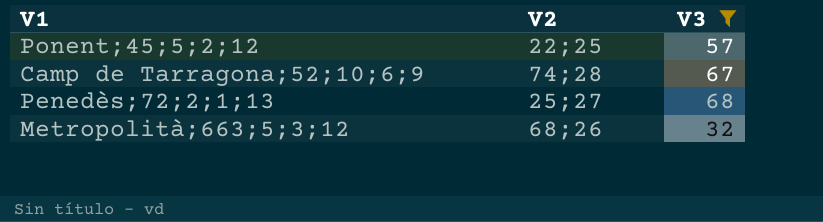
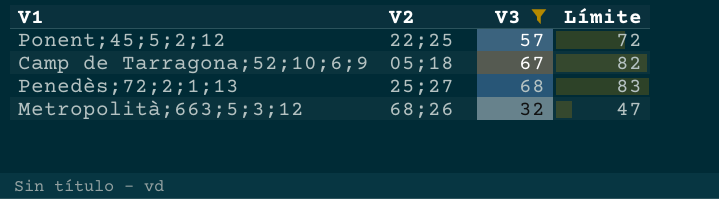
column Límite | formula: none -> [V3] + 15
Camp de Tarragona;52;10;6;9 | V2: 74;28 -> 05;18

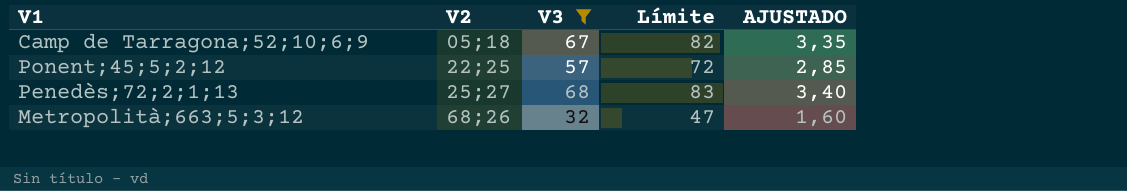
row order: none -> V2 ascending
column AJUSTADO | formula: none -> [V3] * 0,05

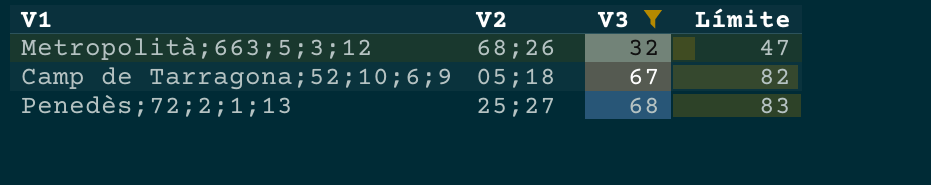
row order: V2 ascending -> V3 ascending
column AJUSTADO | formula: [V3] * 0,05 -> none
row Ponent;45;5;2;12: 22;25 | 57 | 72 | 2,85 -> none

